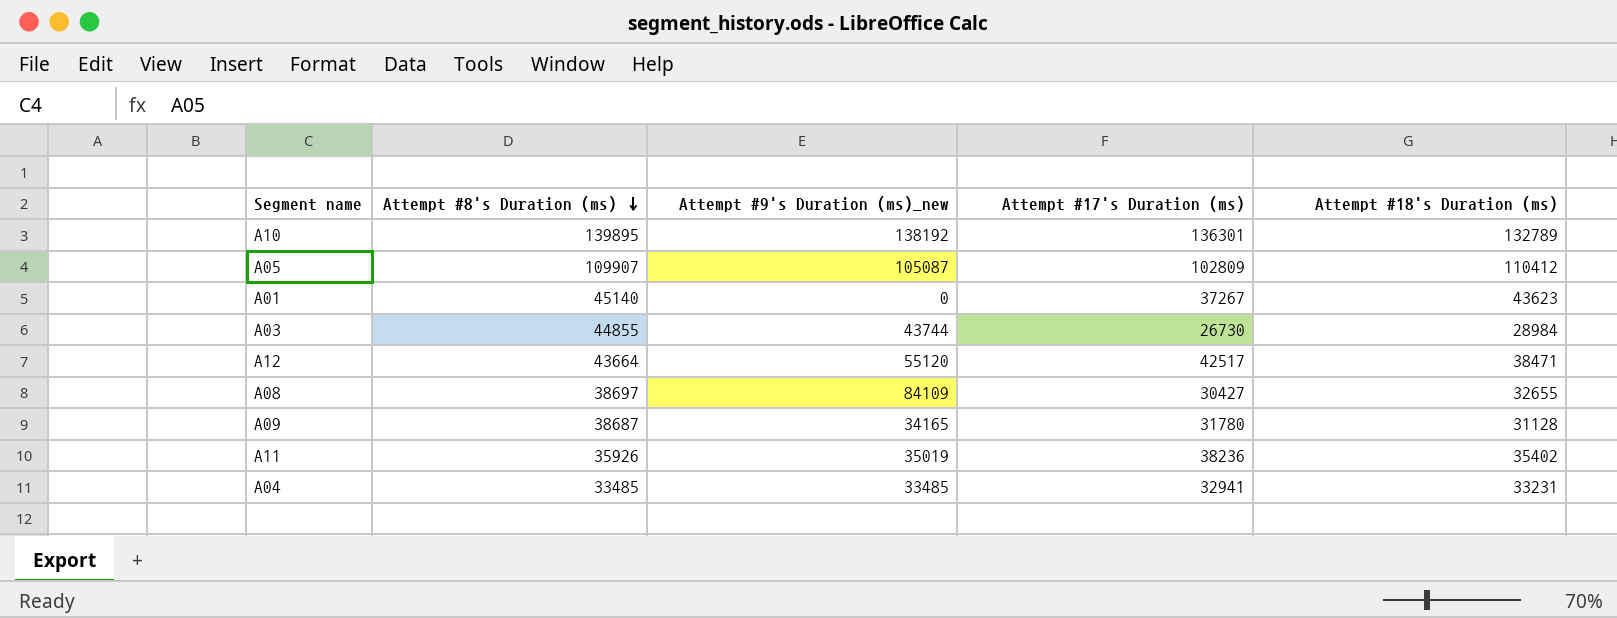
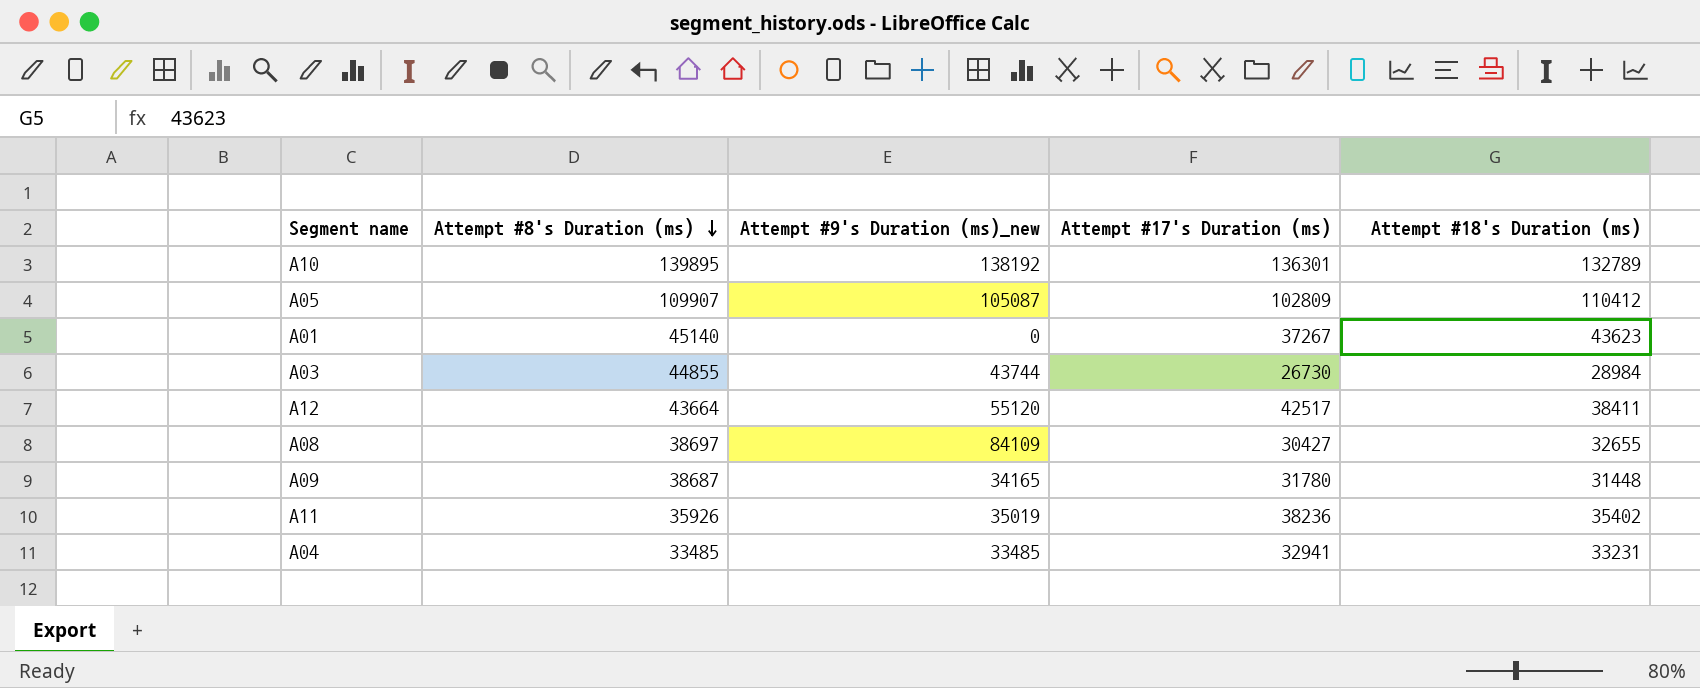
A12 | Attempt #18's Duration (ms): 38471 -> 38411
A09 | Attempt #18's Duration (ms): 31128 -> 31448

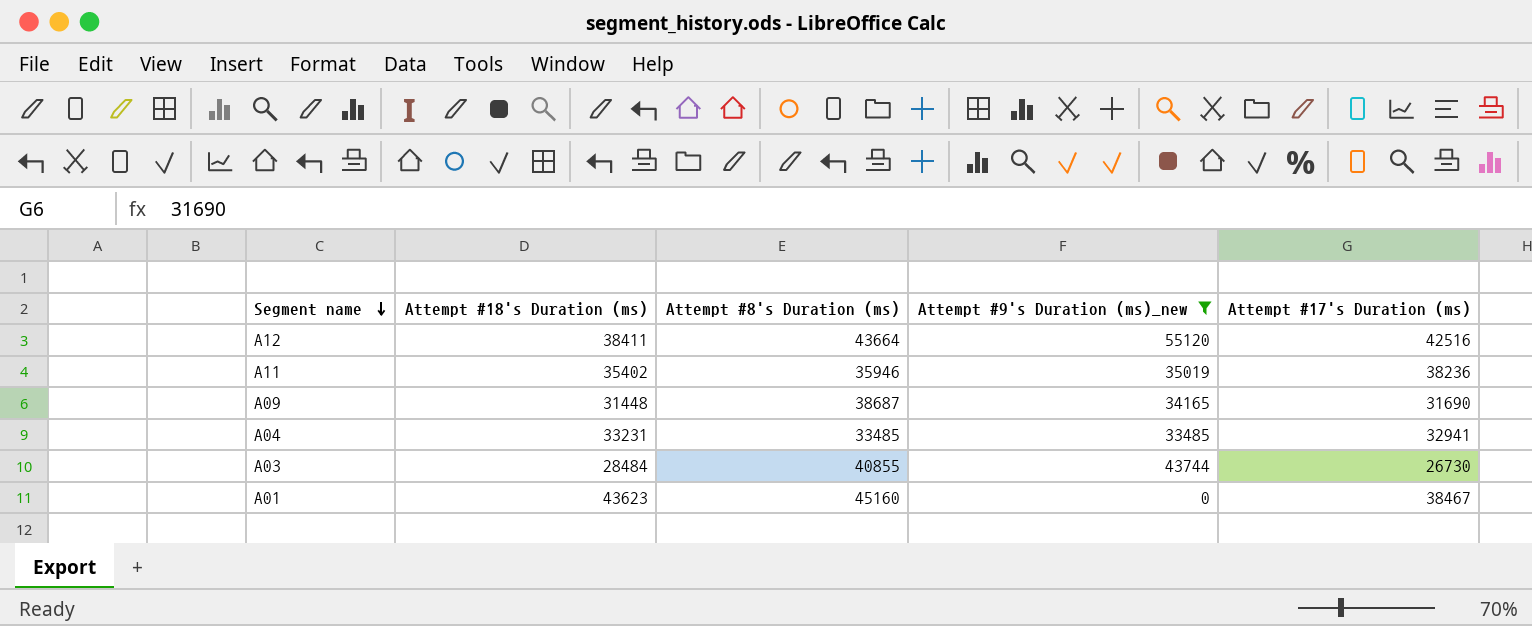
filter: none -> Attempt #9's Duration (ms)_new <= 55120
row order: Attempt #8's Duration (ms) descending -> Segment name descending
column Attempt #18's Duration (ms) | position: 5 -> 2
A12 | Attempt #17's Duration (ms): 42517 -> 42516
A11 | Attempt #8's Duration (ms): 35926 -> 35946
A09 | Attempt #17's Duration (ms): 31780 -> 31690
A03 | Attempt #18's Duration (ms): 28984 -> 28484
A03 | Attempt #8's Duration (ms): 44855 -> 40855
A01 | Attempt #8's Duration (ms): 45140 -> 45160
A01 | Attempt #17's Duration (ms): 37267 -> 38467

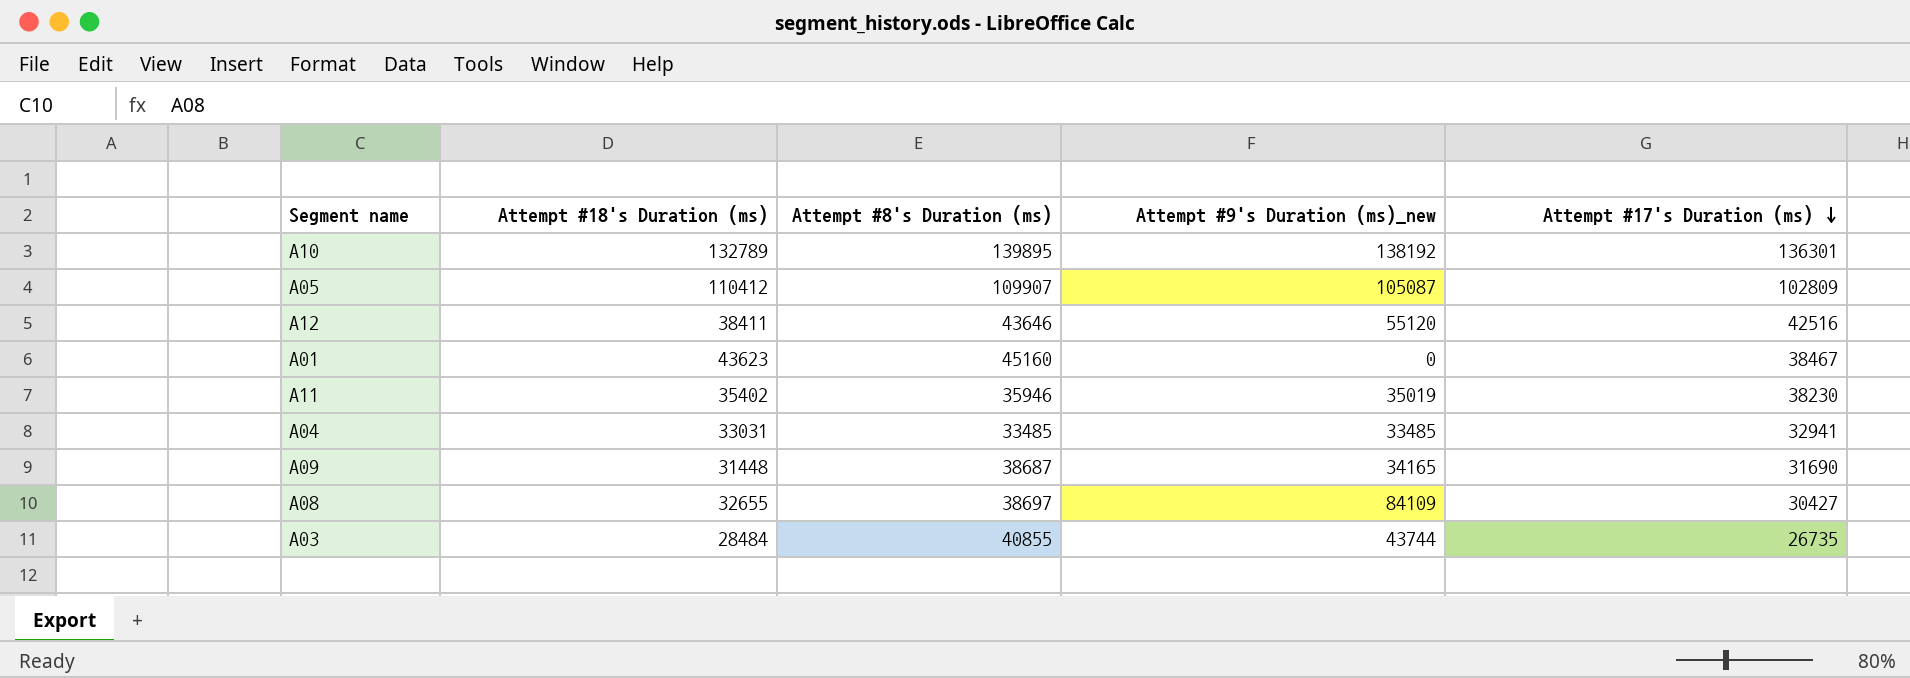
filter: Attempt #9's Duration (ms)_new <= 55120 -> none
row order: Segment name descending -> Attempt #17's Duration (ms) descending
A12 | Attempt #8's Duration (ms): 43664 -> 43646
A11 | Attempt #17's Duration (ms): 38236 -> 38230
A04 | Attempt #18's Duration (ms): 33231 -> 33031
A03 | Attempt #17's Duration (ms): 26730 -> 26735

